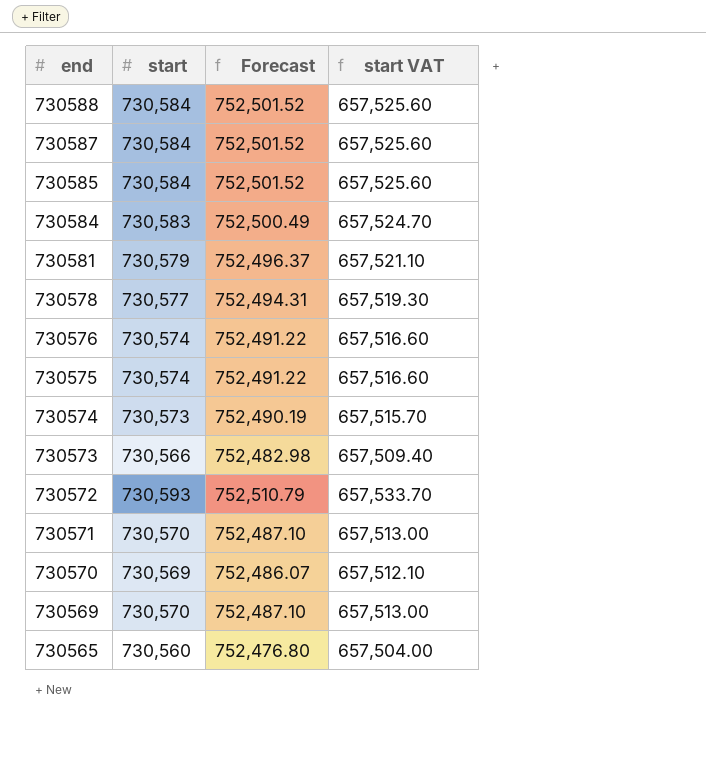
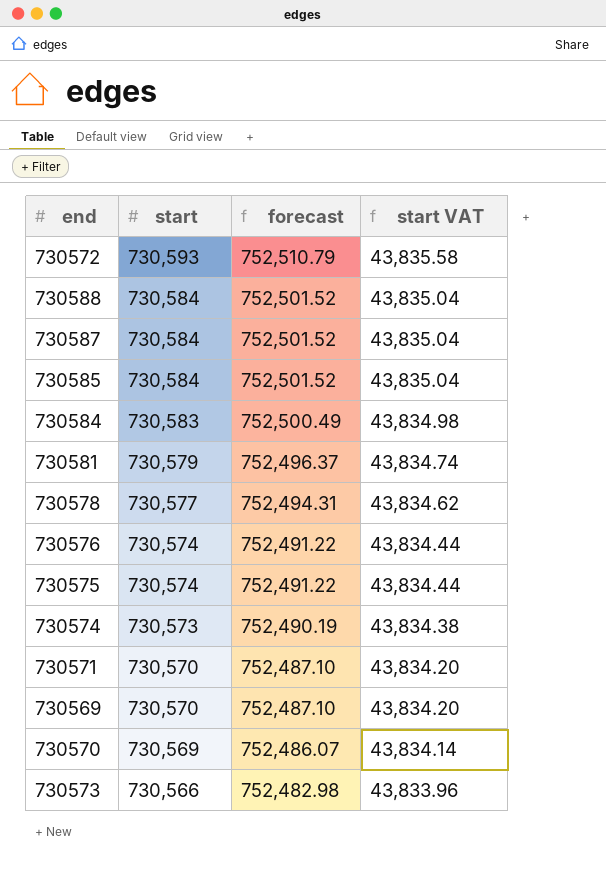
row order: end descending -> start descending
column name: Forecast -> forecast
column start VAT | formula: [start] * 0.9 -> [start] * 0.06
row 730565: 730,560 | 752,476.80 | 657,504.00 -> none

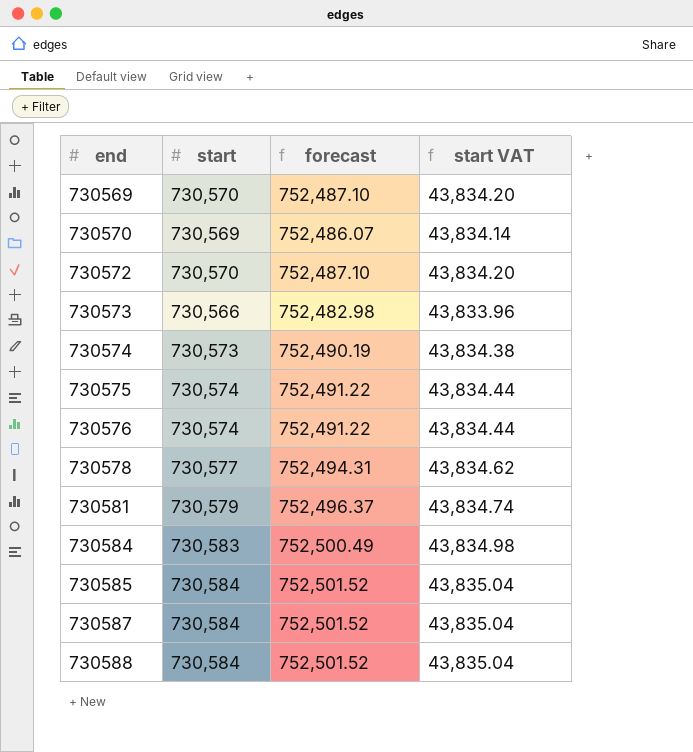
row order: start descending -> end ascending
row 730571: 730,570 | 752,487.10 | 43,834.20 -> none
730572 | start: 730,593 -> 730,570
730572 | forecast: 752,510.79 -> 752,487.10
730572 | start VAT: 43,835.58 -> 43,834.20

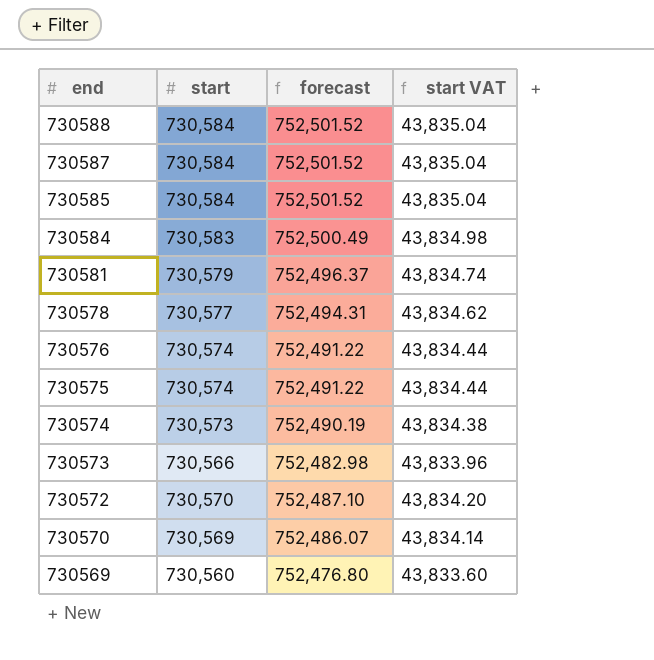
row order: end ascending -> end descending
730569 | start: 730,570 -> 730,560
730569 | forecast: 752,487.10 -> 752,476.80
730569 | start VAT: 43,834.20 -> 43,833.60

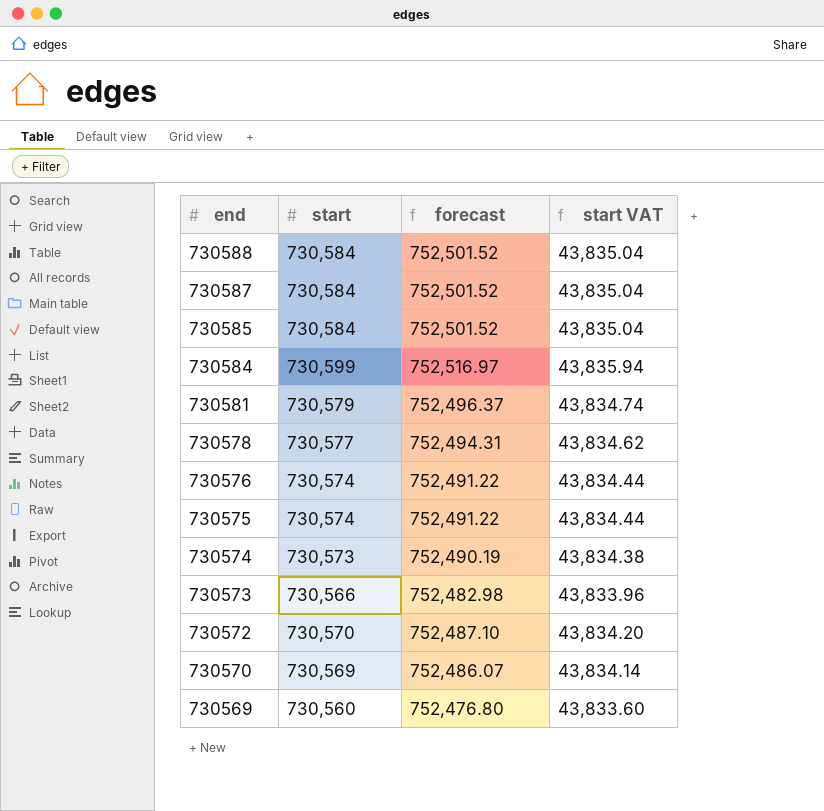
730584 | start: 730,583 -> 730,599
730584 | forecast: 752,500.49 -> 752,516.97
730584 | start VAT: 43,834.98 -> 43,835.94

